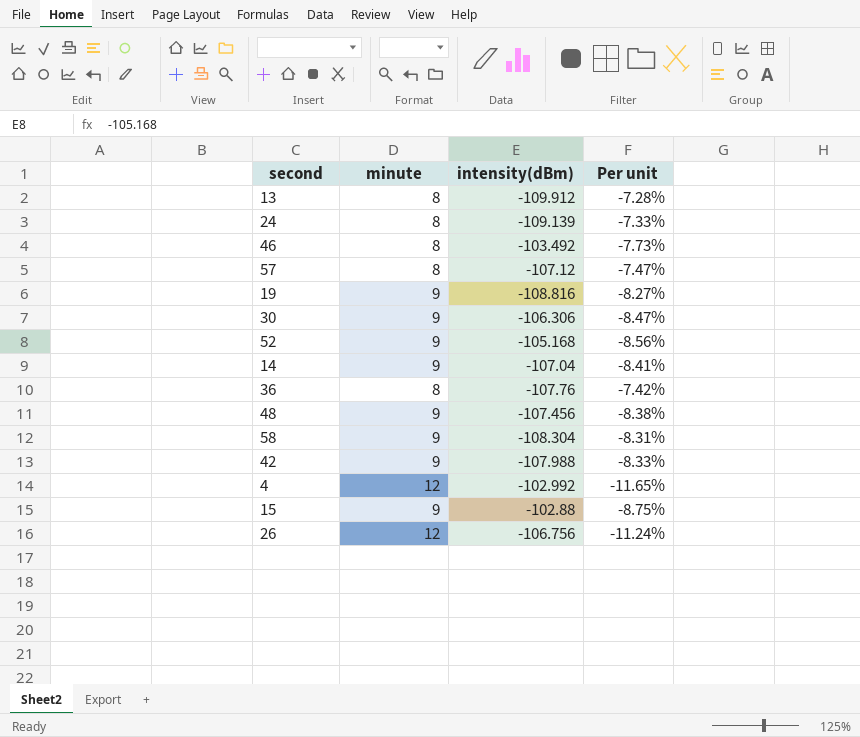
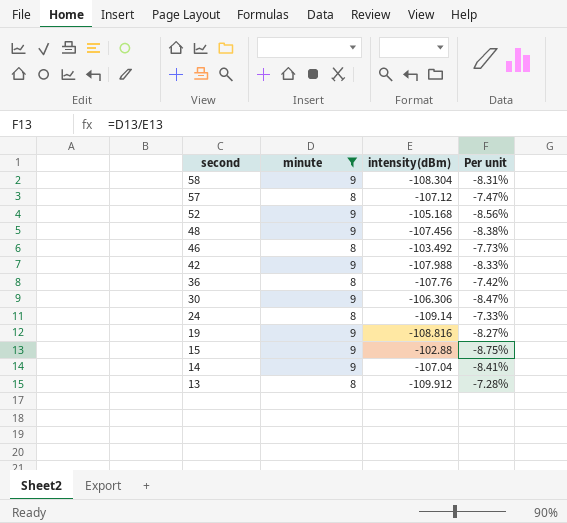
filter: none -> minute != 12
row order: none -> second descending
24 | intensity(dBm): -109.139 -> -109.14

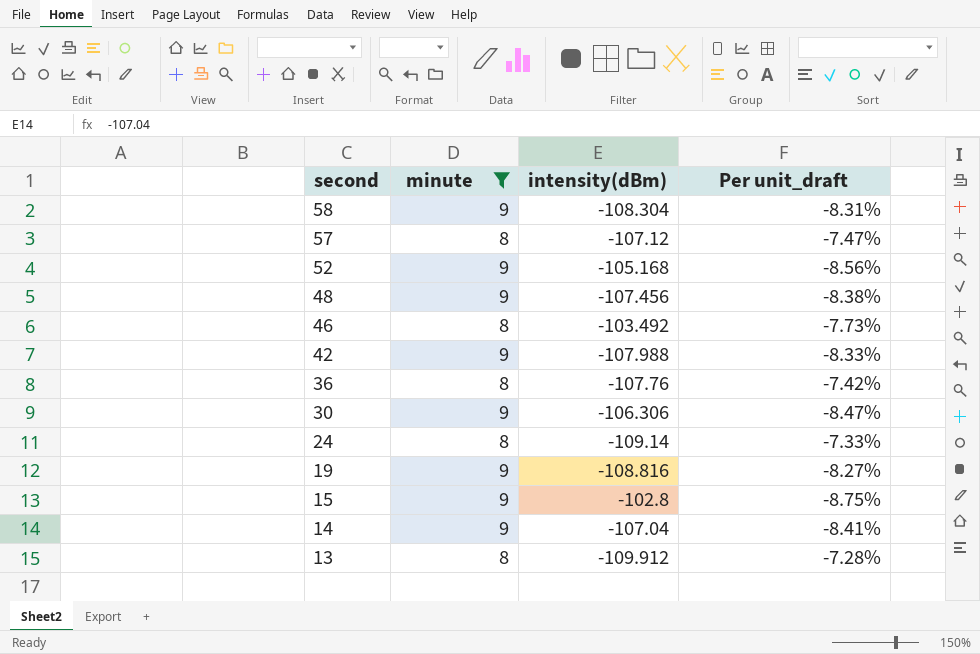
column name: Per unit -> Per unit_draft
15 | intensity(dBm): -102.88 -> -102.8

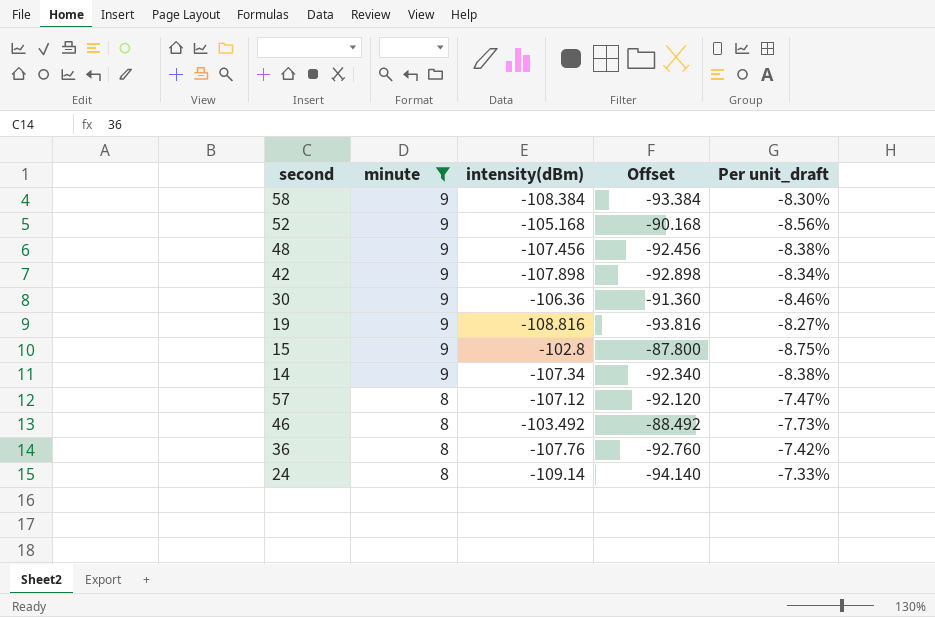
row order: second descending -> minute descending
column Offset | formula: none -> [intensity(dBm)] + 15
row 13: 8 | -109.912 | -7.28% -> none
58 | intensity(dBm): -108.304 -> -108.384
58 | Per unit_draft: -8.31% -> -8.30%
42 | intensity(dBm): -107.988 -> -107.898
42 | Per unit_draft: -8.33% -> -8.34%
30 | intensity(dBm): -106.306 -> -106.36
30 | Per unit_draft: -8.47% -> -8.46%
14 | intensity(dBm): -107.04 -> -107.34
14 | Per unit_draft: -8.41% -> -8.38%

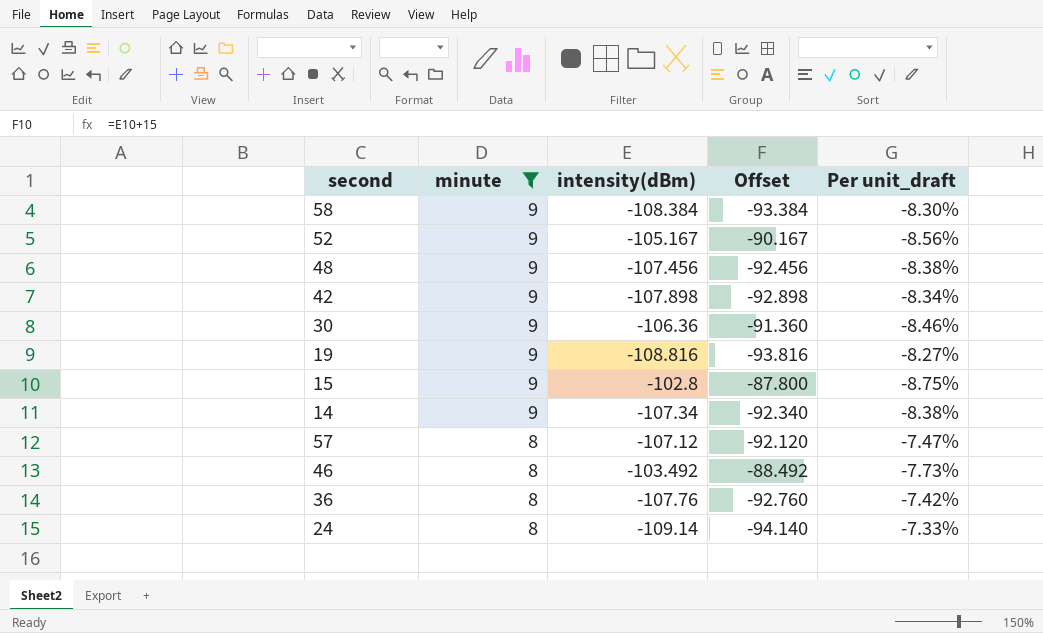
52 | intensity(dBm): -105.168 -> -105.167
52 | Offset: -90.168 -> -90.167

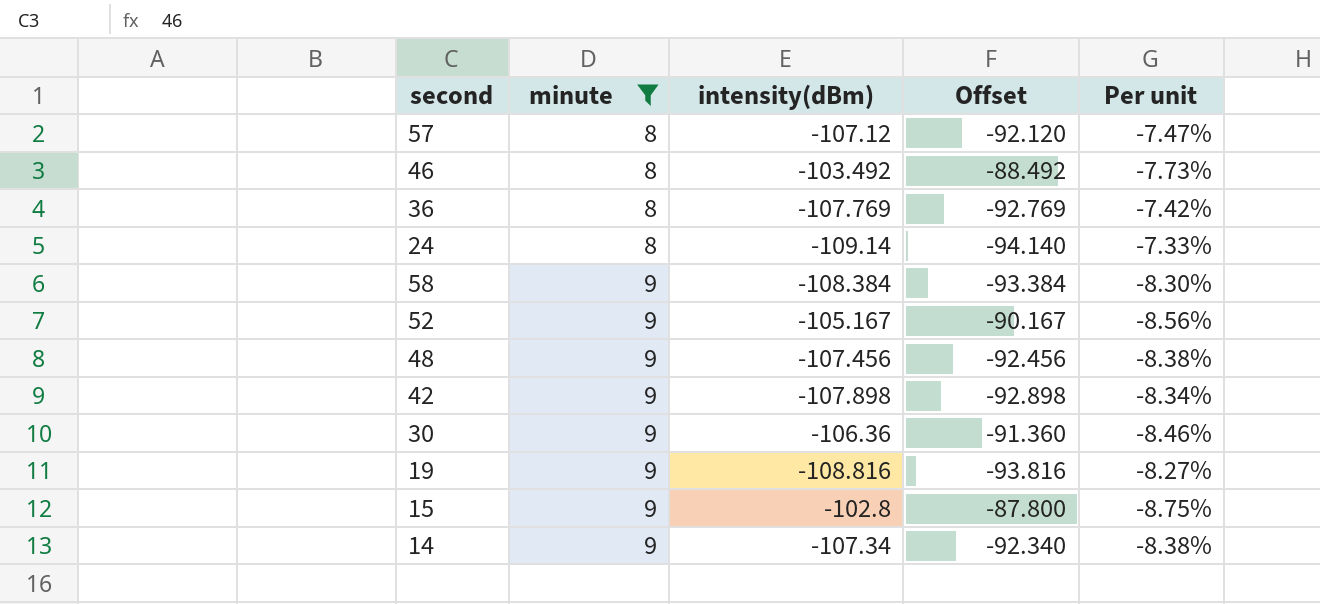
row order: minute descending -> minute ascending
column name: Per unit_draft -> Per unit
36 | intensity(dBm): -107.76 -> -107.769
36 | Offset: -92.760 -> -92.769

